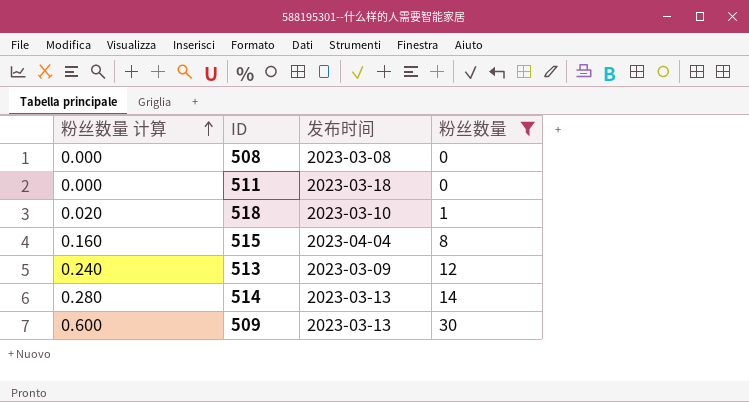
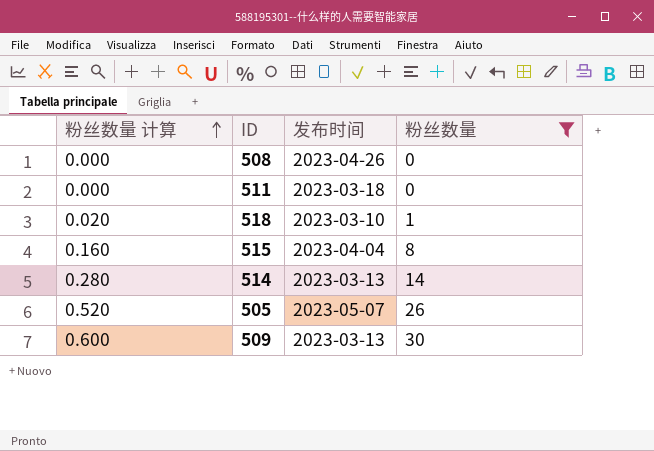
row 513: 0.240 | 2023-03-09 | 12 -> none
508 | 发布时间: 2023-03-08 -> 2023-04-26
row 505: none -> 0.520 | 2023-05-07 | 26

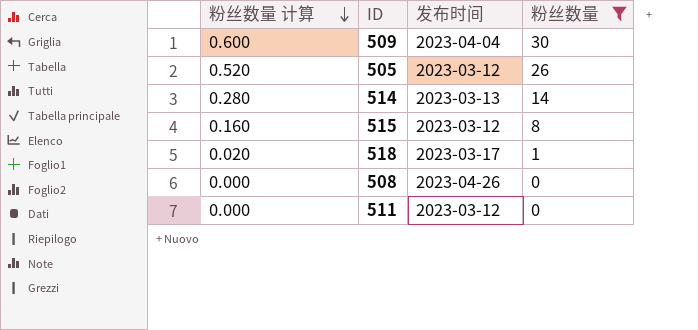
row order: 粉丝数量 计算 ascending -> 粉丝数量 计算 descending
509 | 发布时间: 2023-03-13 -> 2023-04-04
505 | 发布时间: 2023-05-07 -> 2023-03-12
515 | 发布时间: 2023-04-04 -> 2023-03-12
518 | 发布时间: 2023-03-10 -> 2023-03-17
511 | 发布时间: 2023-03-18 -> 2023-03-12

